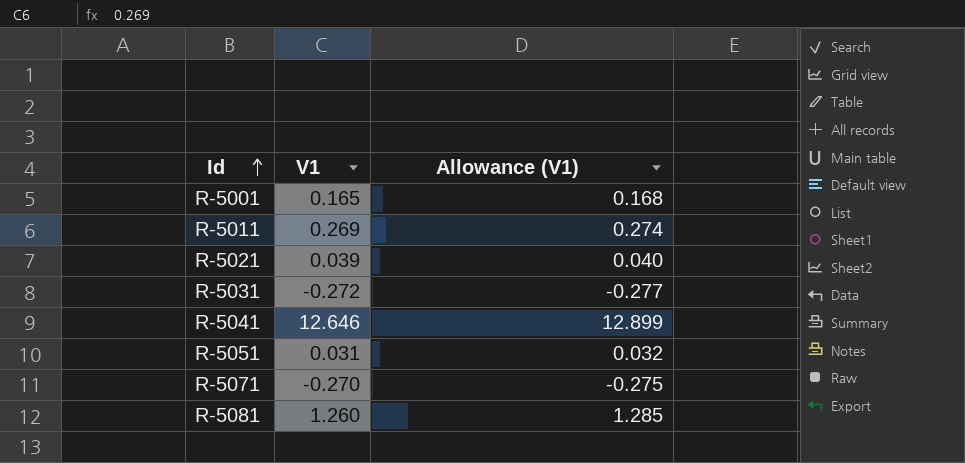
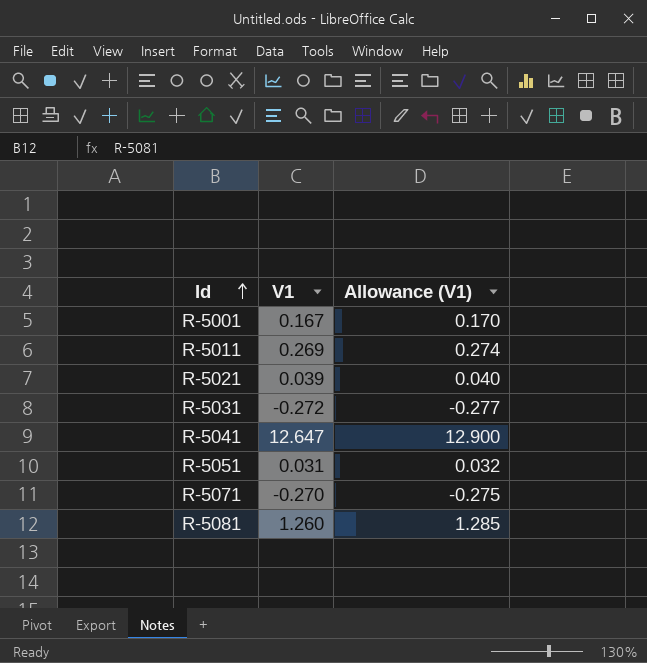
R-5001 | V1: 0.165 -> 0.167
R-5001 | Allowance (V1): 0.168 -> 0.170
R-5041 | V1: 12.646 -> 12.647
R-5041 | Allowance (V1): 12.899 -> 12.900

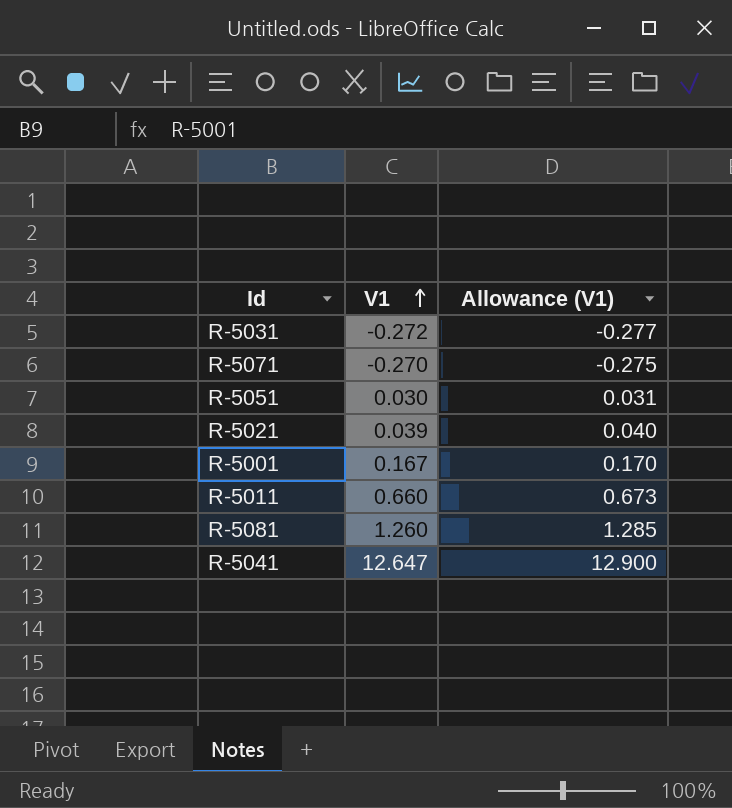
row order: Id ascending -> V1 ascending
R-5051 | V1: 0.031 -> 0.030
R-5051 | Allowance (V1): 0.032 -> 0.031
R-5011 | V1: 0.269 -> 0.660
R-5011 | Allowance (V1): 0.274 -> 0.673

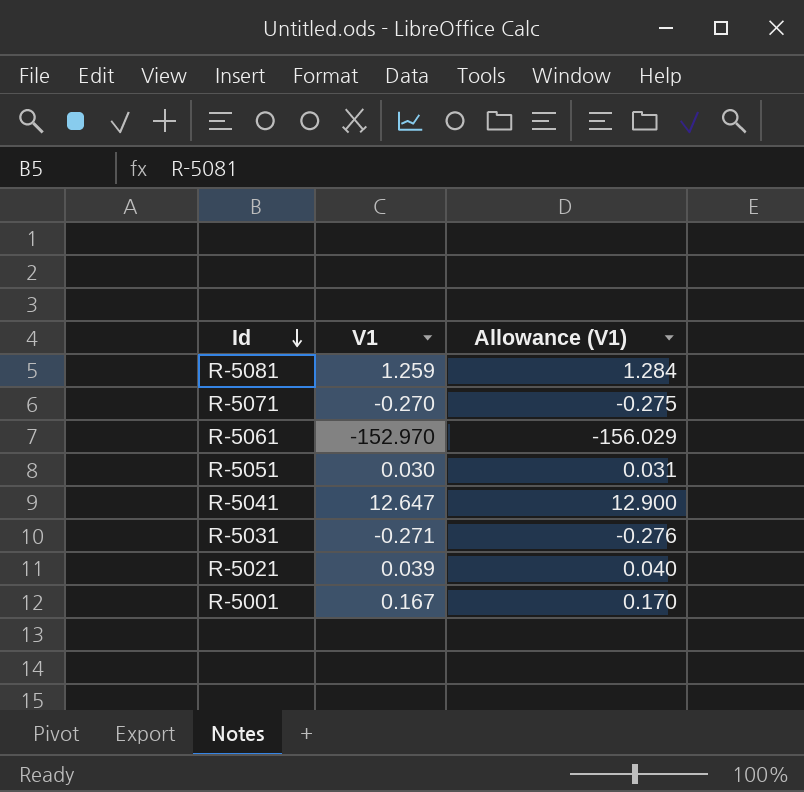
row order: V1 ascending -> Id descending
row R-5011: 0.660 | 0.673 -> none
R-5081 | V1: 1.260 -> 1.259
R-5081 | Allowance (V1): 1.285 -> 1.284
row R-5061: none -> -152.970 | -156.029
R-5031 | V1: -0.272 -> -0.271
R-5031 | Allowance (V1): -0.277 -> -0.276

